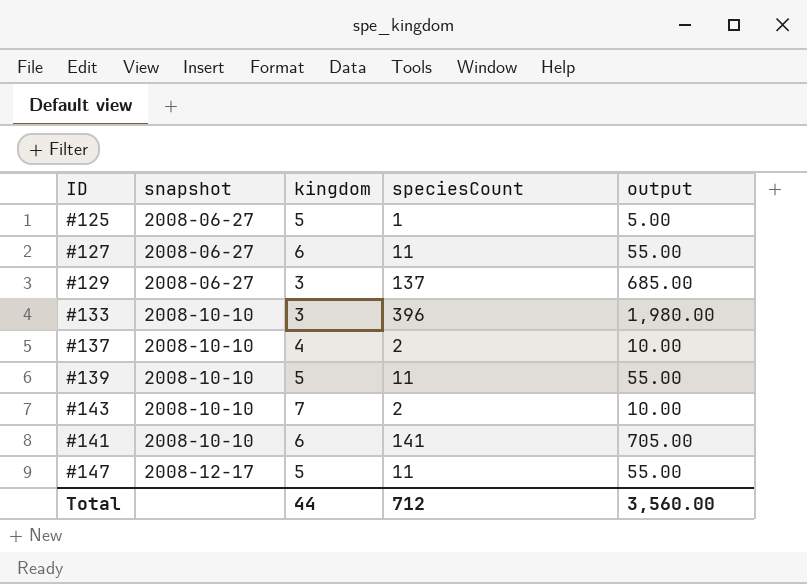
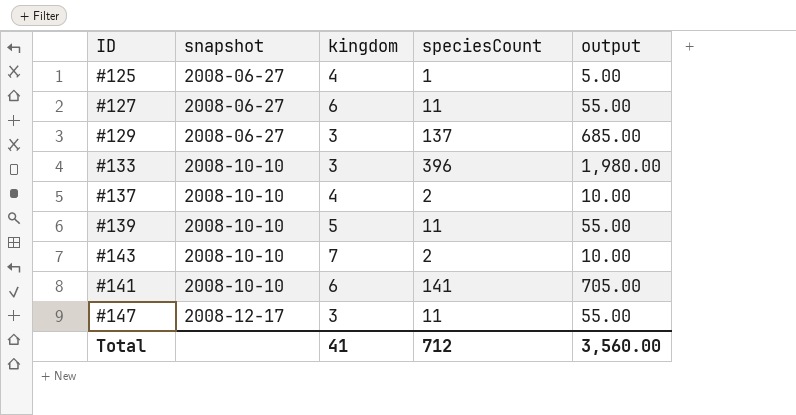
#125 | kingdom: 5 -> 4
#147 | kingdom: 5 -> 3
Total | kingdom: 44 -> 41

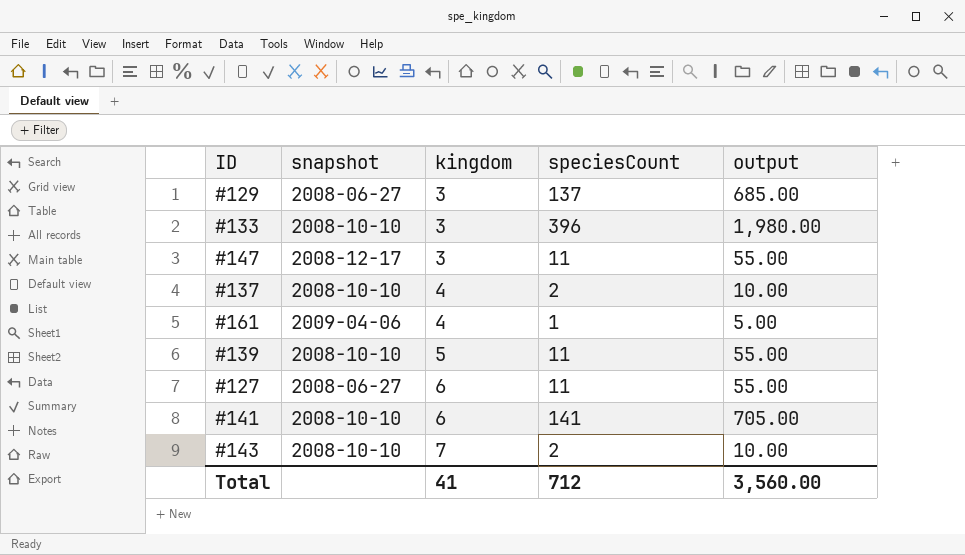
row order: snapshot ascending -> kingdom ascending
row #125: 2008-06-27 | 4 | 1 | 5.00 -> none
row #161: none -> 2009-04-06 | 4 | 1 | 5.00

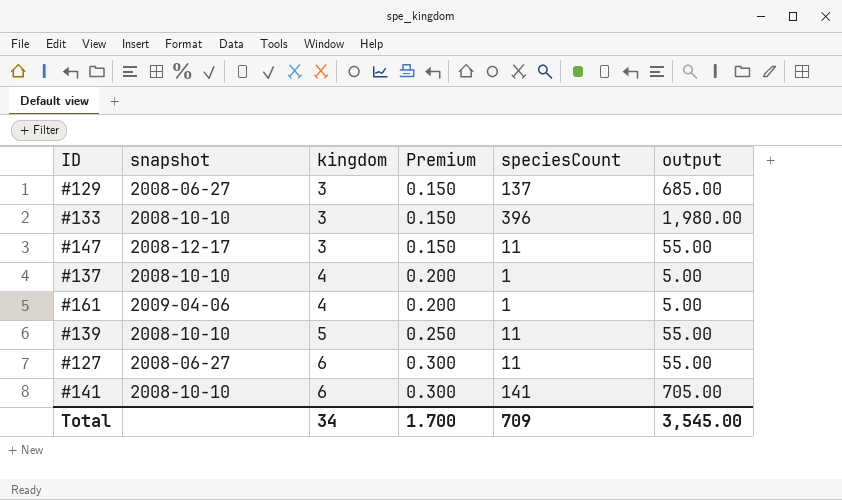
column Premium | formula: none -> [kingdom] * 0.05
row #143: 2008-10-10 | 7 | 2 | 10.00 -> none
#137 | speciesCount: 2 -> 1
#137 | output: 10.00 -> 5.00
Total | kingdom: 41 -> 34
Total | speciesCount: 712 -> 709
Total | output: 3,560.00 -> 3,545.00

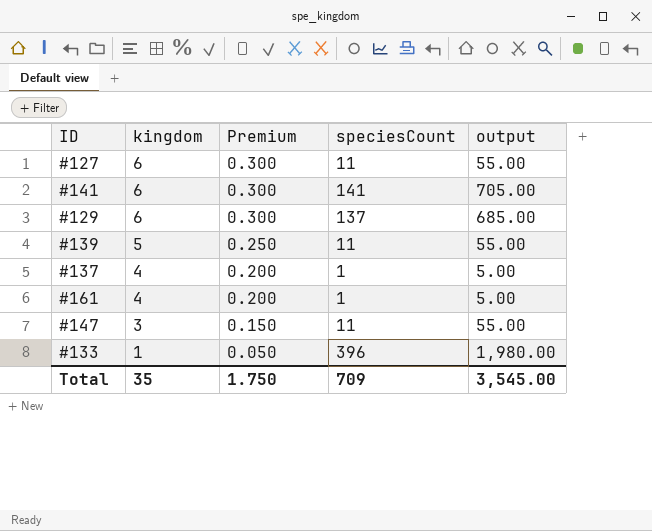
row order: kingdom ascending -> kingdom descending
column snapshot | position: 2 -> none
#129 | kingdom: 3 -> 6
#129 | Premium: 0.150 -> 0.300
#133 | kingdom: 3 -> 1
#133 | Premium: 0.150 -> 0.050
Total | kingdom: 34 -> 35
Total | Premium: 1.700 -> 1.750

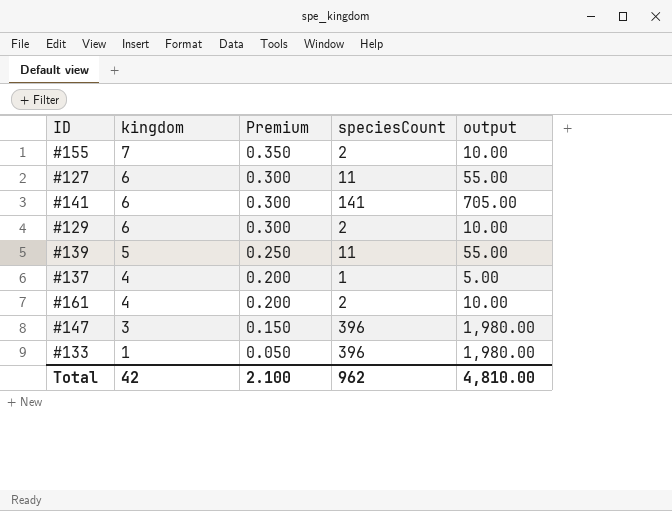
row #155: none -> 7 | 0.350 | 2 | 10.00
#129 | speciesCount: 137 -> 2
#129 | output: 685.00 -> 10.00
#161 | speciesCount: 1 -> 2
#161 | output: 5.00 -> 10.00
#147 | speciesCount: 11 -> 396
#147 | output: 55.00 -> 1,980.00
Total | kingdom: 35 -> 42
Total | Premium: 1.750 -> 2.100
Total | speciesCount: 709 -> 962
Total | output: 3,545.00 -> 4,810.00

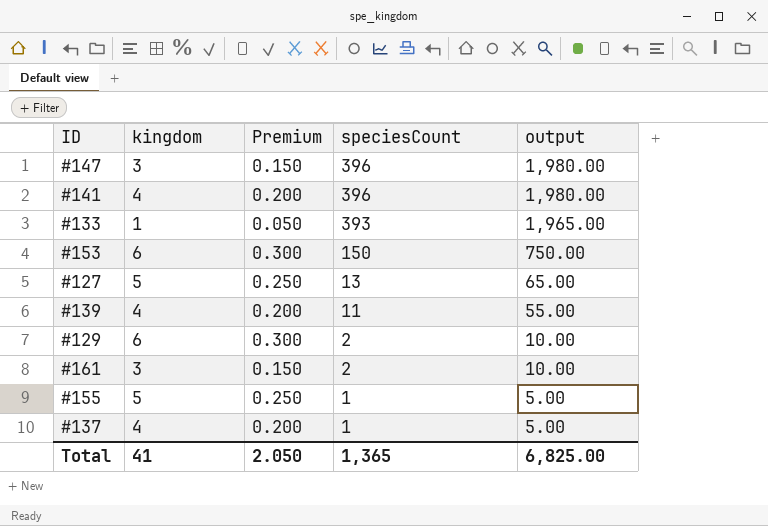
row order: kingdom descending -> speciesCount descending
#141 | kingdom: 6 -> 4
#141 | Premium: 0.300 -> 0.200
#141 | speciesCount: 141 -> 396
#141 | output: 705.00 -> 1,980.00
#133 | speciesCount: 396 -> 393
#133 | output: 1,980.00 -> 1,965.00
row #153: none -> 6 | 0.300 | 150 | 750.00
#127 | kingdom: 6 -> 5
#127 | Premium: 0.300 -> 0.250
#127 | speciesCount: 11 -> 13
#127 | output: 55.00 -> 65.00
#139 | kingdom: 5 -> 4
#139 | Premium: 0.250 -> 0.200
#161 | kingdom: 4 -> 3
#161 | Premium: 0.200 -> 0.150
#155 | kingdom: 7 -> 5
#155 | Premium: 0.350 -> 0.250
#155 | speciesCount: 2 -> 1
#155 | output: 10.00 -> 5.00
Total | kingdom: 42 -> 41
Total | Premium: 2.100 -> 2.050
Total | speciesCount: 962 -> 1,365
Total | output: 4,810.00 -> 6,825.00

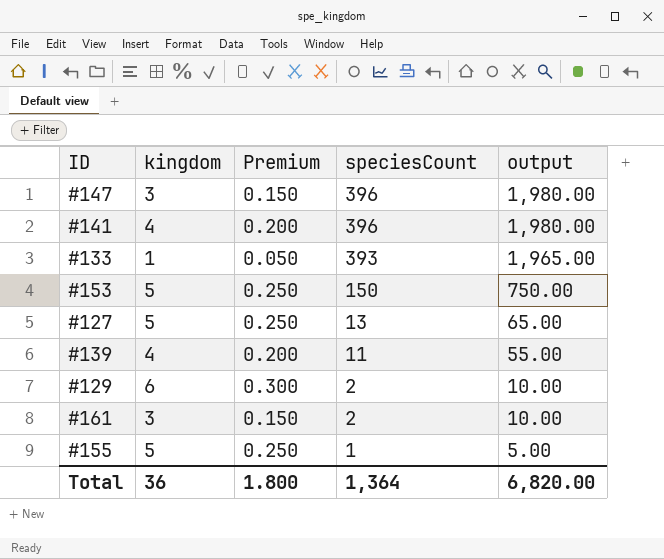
row #137: 4 | 0.200 | 1 | 5.00 -> none
#153 | kingdom: 6 -> 5
#153 | Premium: 0.300 -> 0.250
Total | kingdom: 41 -> 36
Total | Premium: 2.050 -> 1.800
Total | speciesCount: 1,365 -> 1,364
Total | output: 6,825.00 -> 6,820.00

